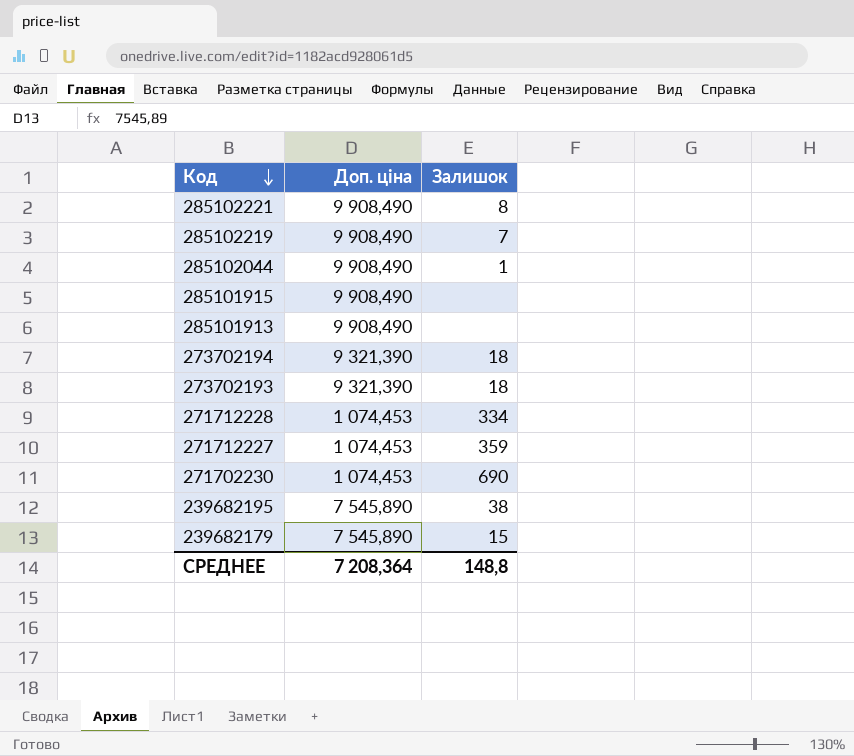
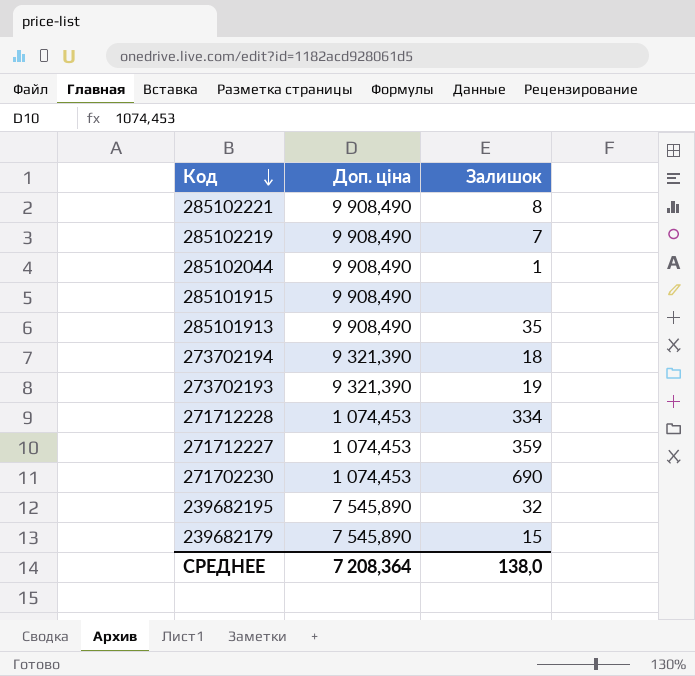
285101913 | Залишок: none -> 35
273702193 | Залишок: 18 -> 19
239682195 | Залишок: 38 -> 32
СРЕДНЕЕ | Залишок: 148,8 -> 138,0

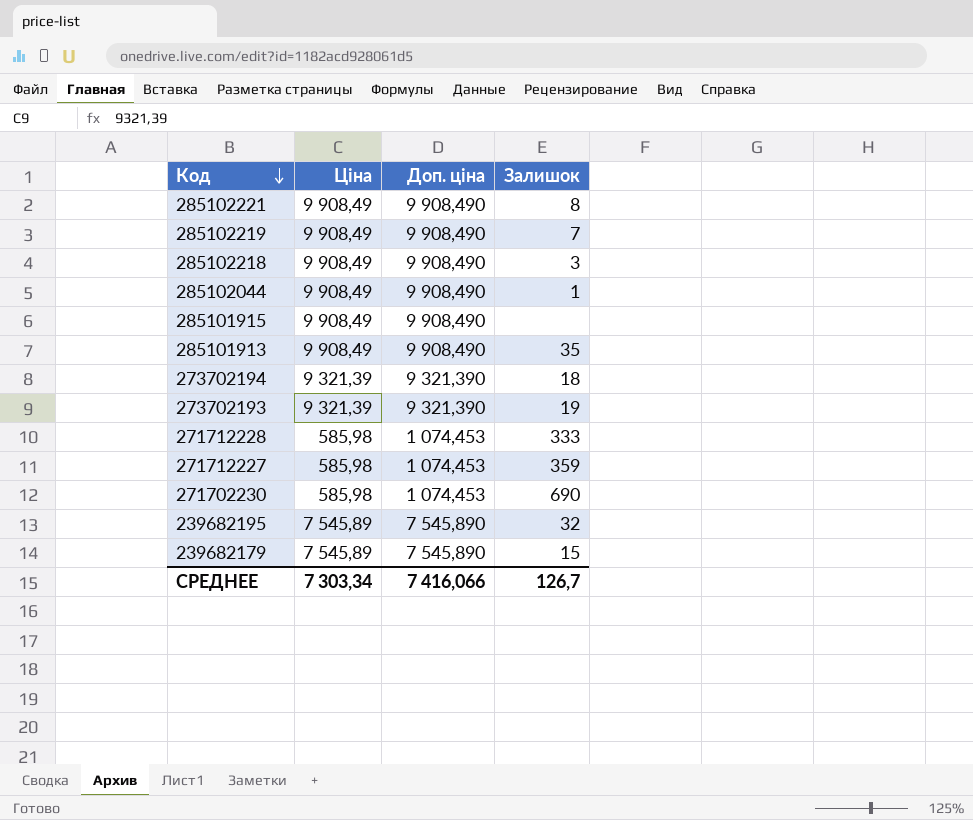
column Ціна | position: none -> 2
row 285102218: none -> 9 908,49 | 9 908,490 | 3
271712228 | Залишок: 334 -> 333
СРЕДНЕЕ | Доп. ціна: 7 208,364 -> 7 416,066
СРЕДНЕЕ | Залишок: 138,0 -> 126,7

